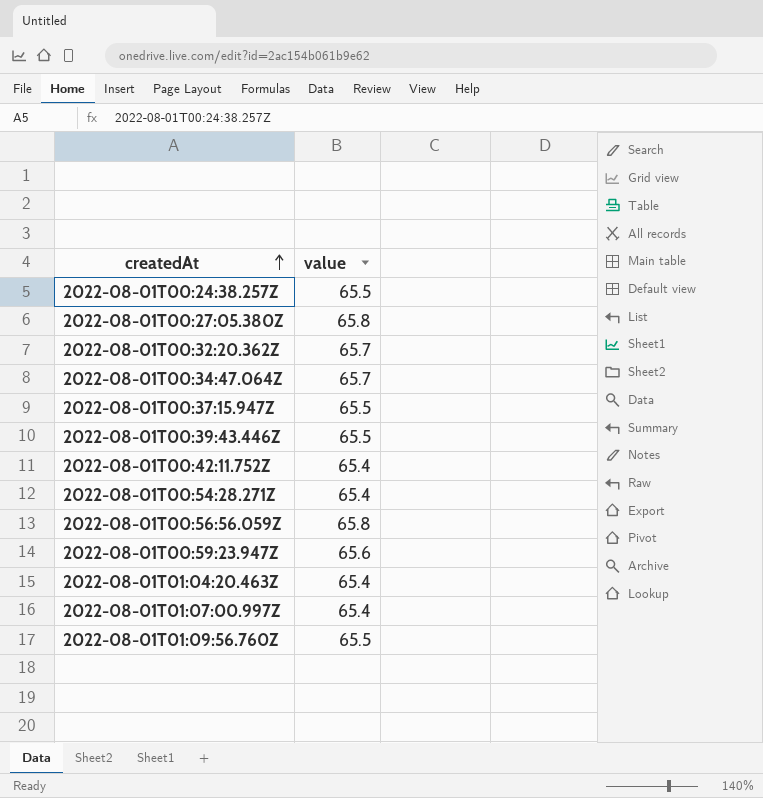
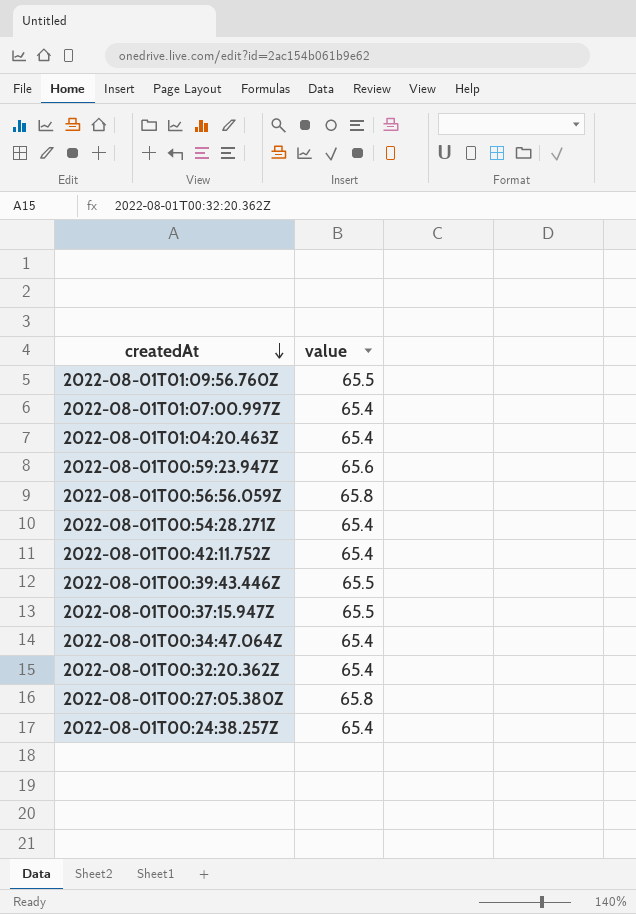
row order: createdAt ascending -> createdAt descending
2022-08-01T00:34:47.064Z | value: 65.7 -> 65.4
2022-08-01T00:32:20.362Z | value: 65.7 -> 65.4
2022-08-01T00:24:38.257Z | value: 65.5 -> 65.4

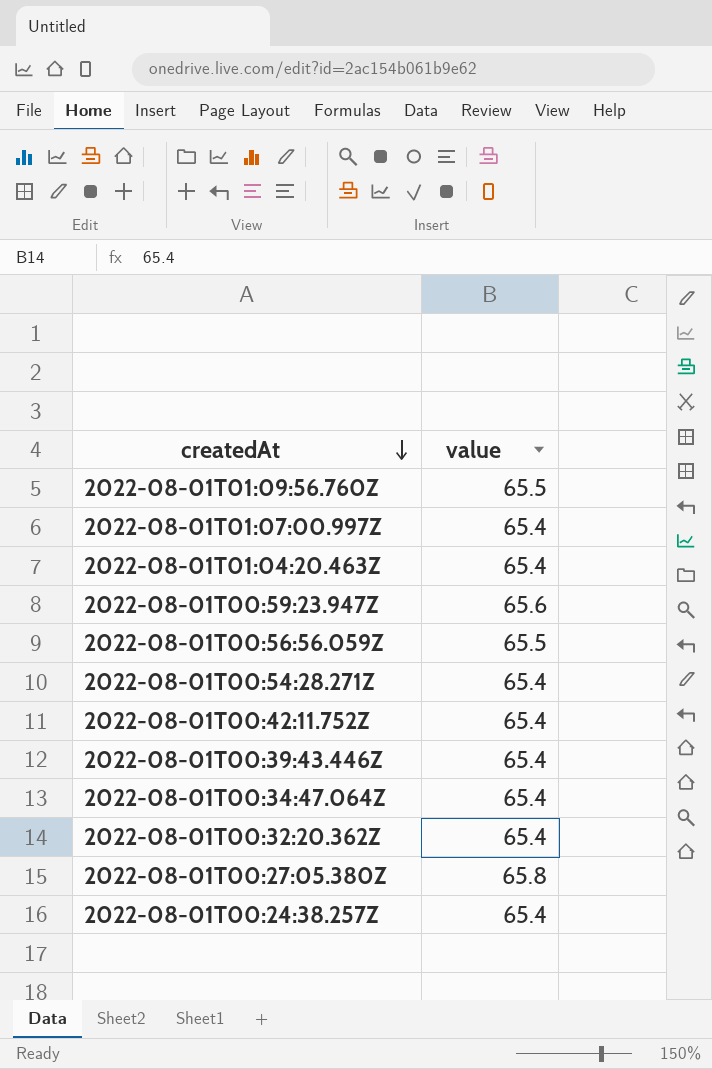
row 2022-08-01T00:37:15.947Z: 65.5 -> none
2022-08-01T00:56:56.059Z | value: 65.8 -> 65.5
2022-08-01T00:39:43.446Z | value: 65.5 -> 65.4

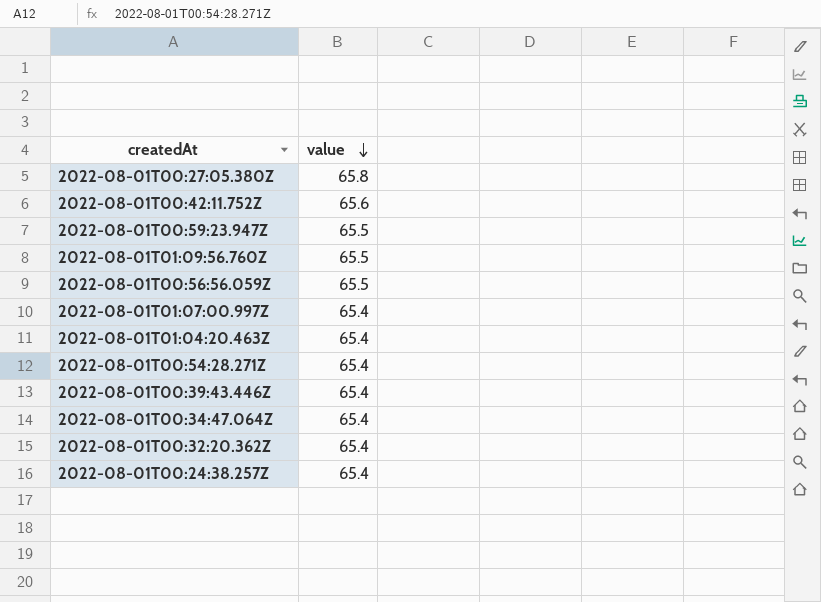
row order: createdAt descending -> value descending
2022-08-01T00:42:11.752Z | value: 65.4 -> 65.6
2022-08-01T00:59:23.947Z | value: 65.6 -> 65.5

